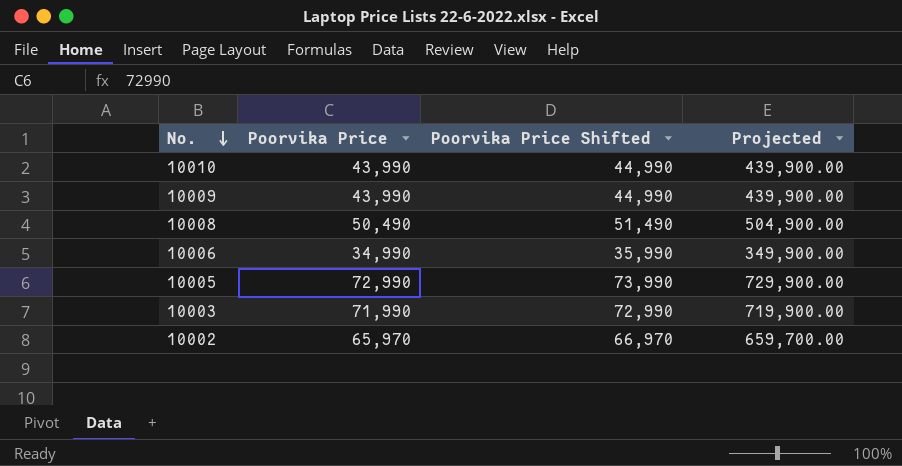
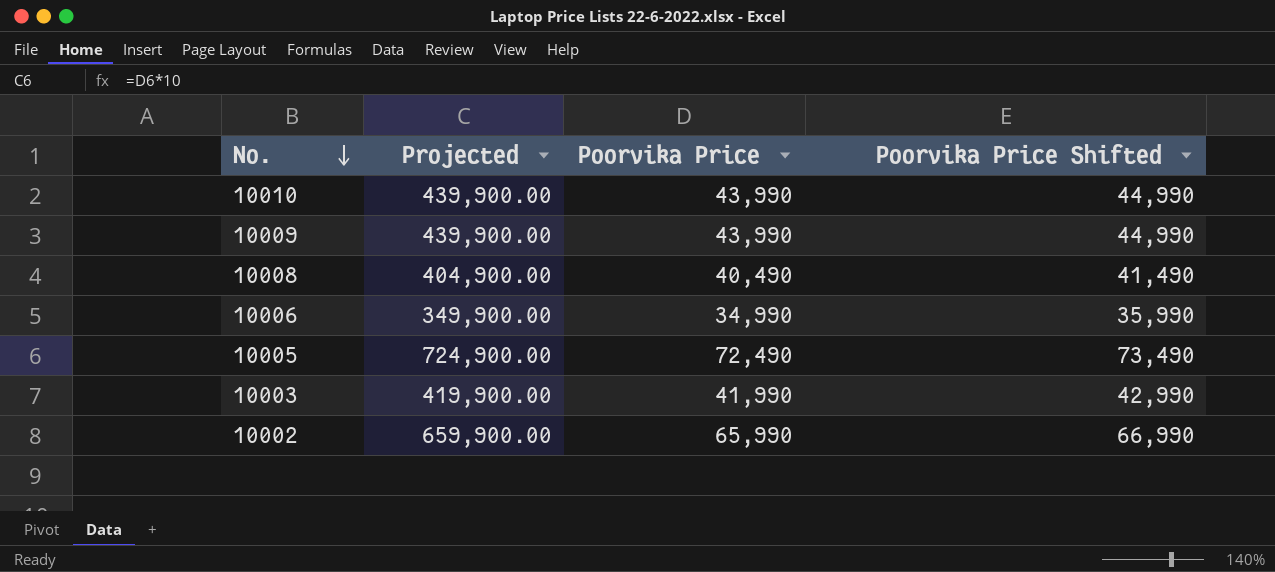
column Projected | position: 4 -> 2
10008 | Projected: 504,900.00 -> 404,900.00
10008 | Poorvika Price: 50,490 -> 40,490
10008 | Poorvika Price Shifted: 51,490 -> 41,490
10005 | Projected: 729,900.00 -> 724,900.00
10005 | Poorvika Price: 72,990 -> 72,490
10005 | Poorvika Price Shifted: 73,990 -> 73,490
10003 | Projected: 719,900.00 -> 419,900.00
10003 | Poorvika Price: 71,990 -> 41,990
10003 | Poorvika Price Shifted: 72,990 -> 42,990
10002 | Projected: 659,700.00 -> 659,900.00
10002 | Poorvika Price: 65,970 -> 65,990
10002 | Poorvika Price Shifted: 66,970 -> 66,990

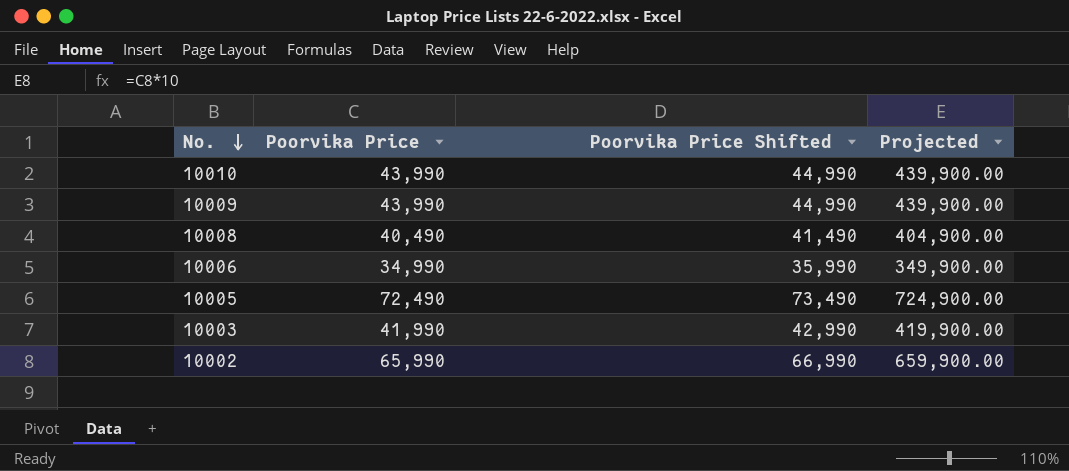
column Projected | position: 2 -> 4

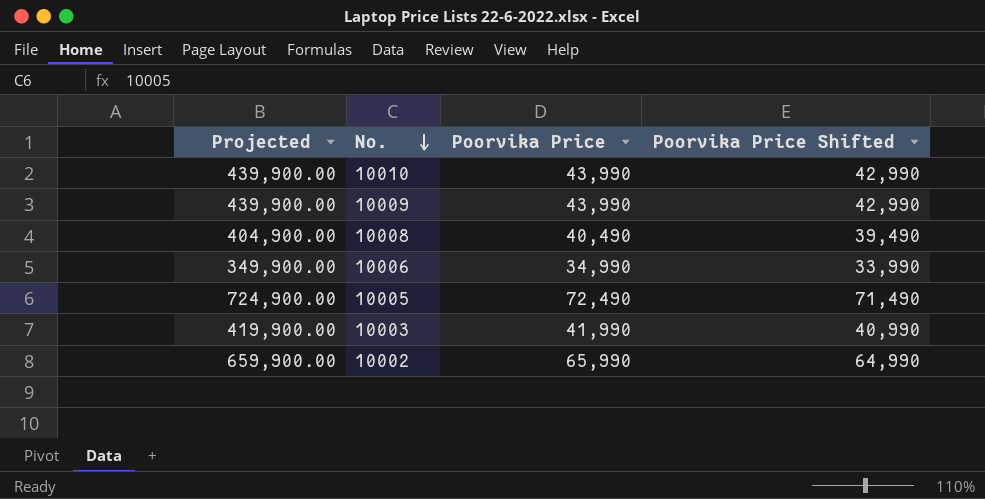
column Projected | position: 4 -> 1
column Poorvika Price Shifted | formula: [Poorvika Price] + 1000 -> [Poorvika Price] - 1000

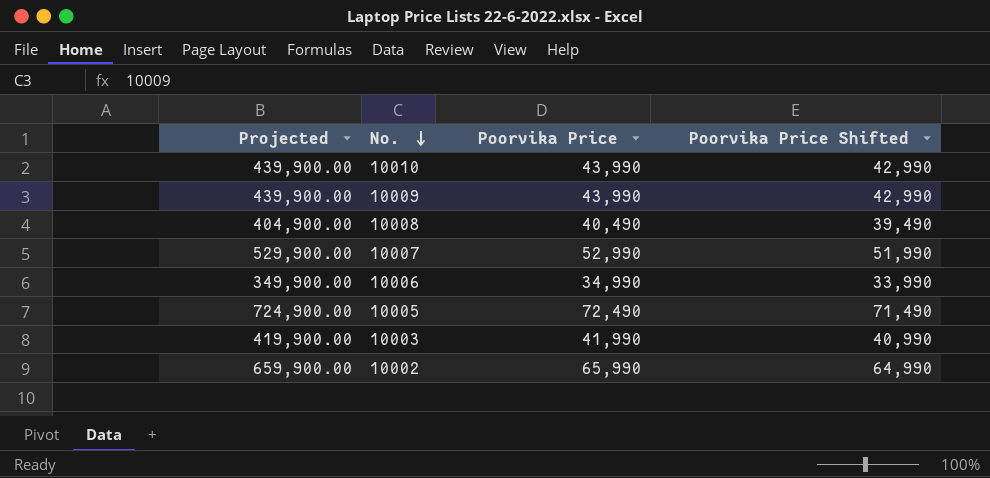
row 10007: none -> 529,900.00 | 52,990 | 51,990

